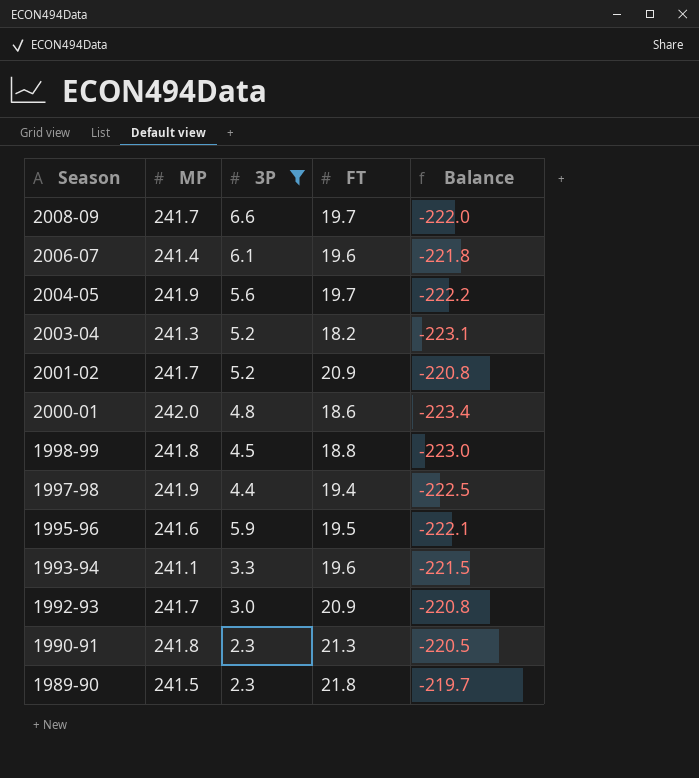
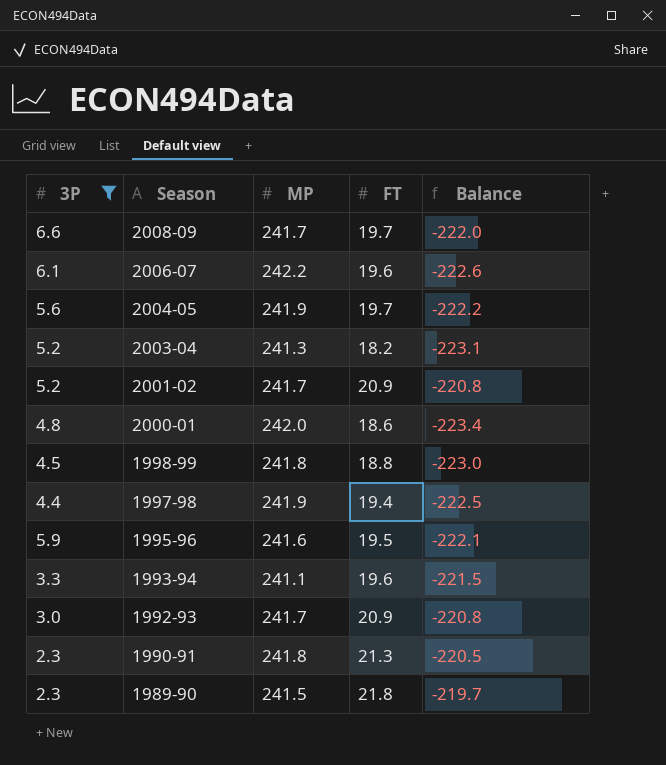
column 3P | position: 3 -> 1
2006-07 | MP: 241.4 -> 242.2
2006-07 | Balance: -221.8 -> -222.6

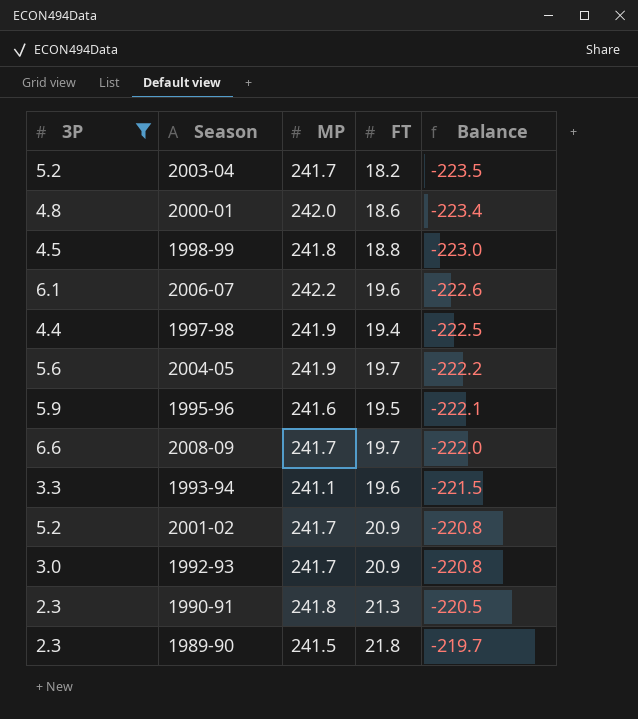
row order: Season descending -> Balance ascending
2003-04 | MP: 241.3 -> 241.7
2003-04 | Balance: -223.1 -> -223.5

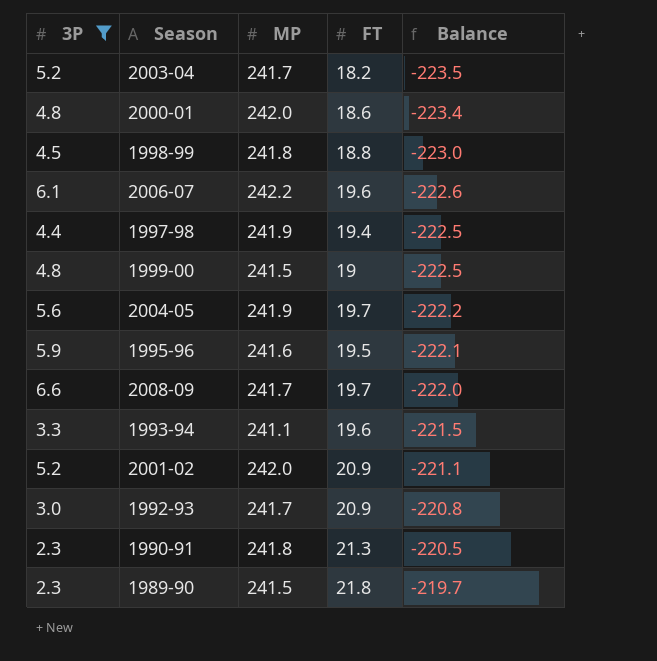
row 1999-00: none -> 4.8 | 241.5 | 19 | -222.5
2001-02 | MP: 241.7 -> 242.0
2001-02 | Balance: -220.8 -> -221.1

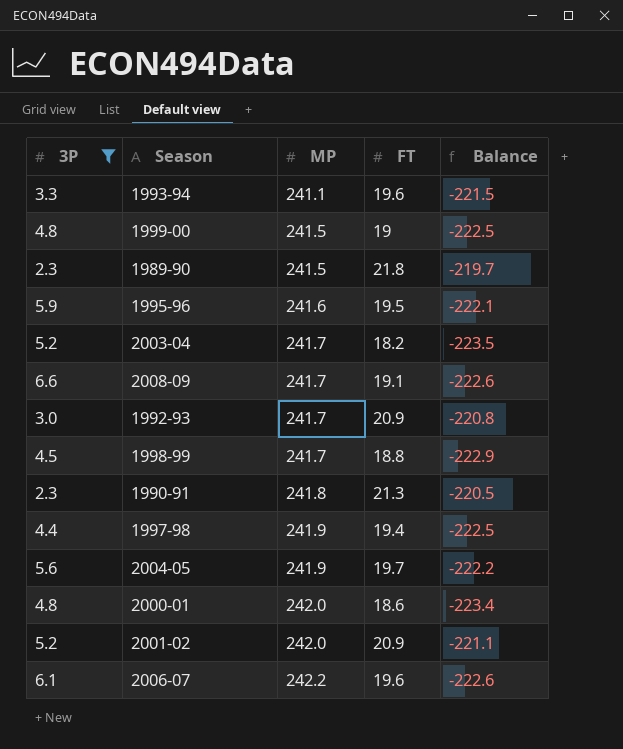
row order: Balance ascending -> MP ascending
2008-09 | FT: 19.7 -> 19.1
2008-09 | Balance: -222.0 -> -222.6
1998-99 | MP: 241.8 -> 241.7
1998-99 | Balance: -223.0 -> -222.9

